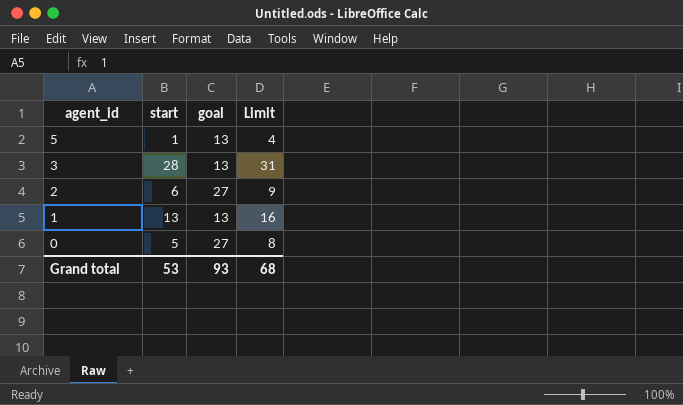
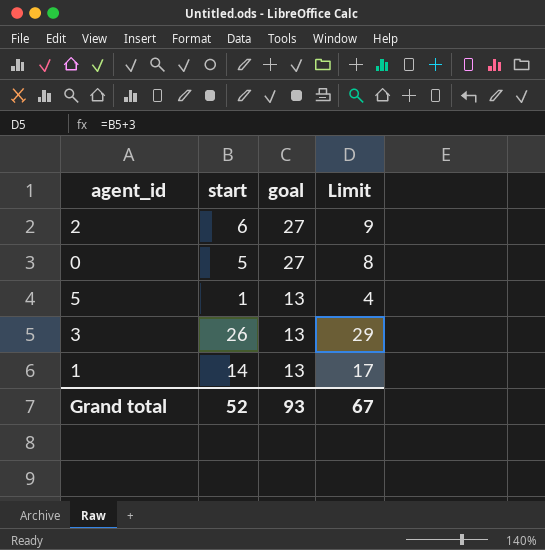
row order: agent_id descending -> goal descending
3 | start: 28 -> 26
3 | Limit: 31 -> 29
1 | start: 13 -> 14
1 | Limit: 16 -> 17
Grand total | start: 53 -> 52
Grand total | Limit: 68 -> 67

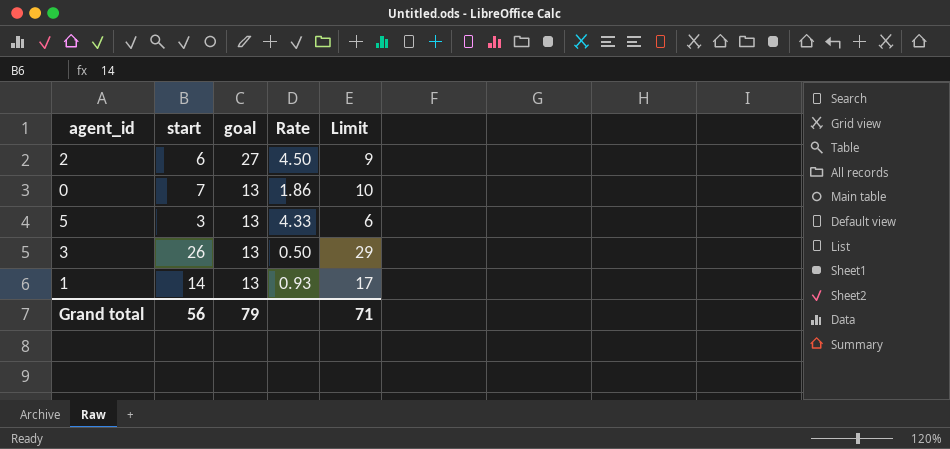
column Rate | formula: none -> [goal] / [start]
0 | start: 5 -> 7
0 | goal: 27 -> 13
0 | Limit: 8 -> 10
5 | start: 1 -> 3
5 | Limit: 4 -> 6
Grand total | start: 52 -> 56
Grand total | goal: 93 -> 79
Grand total | Limit: 67 -> 71

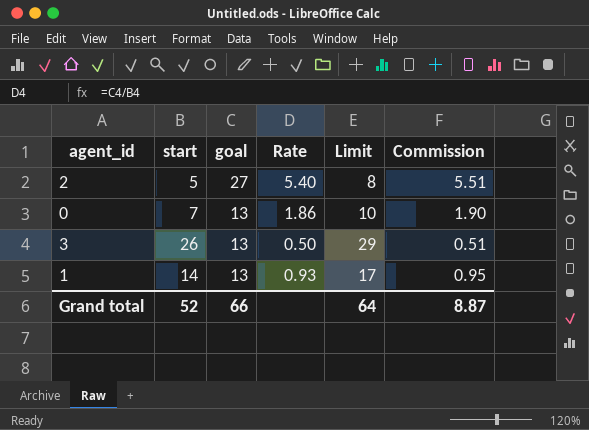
column Commission | formula: none -> [Rate] * 1.02
row 5: 3 | 13 | 4.33 | 6 -> none
2 | start: 6 -> 5
2 | Rate: 4.50 -> 5.40
2 | Limit: 9 -> 8
Grand total | start: 56 -> 52
Grand total | goal: 79 -> 66
Grand total | Limit: 71 -> 64

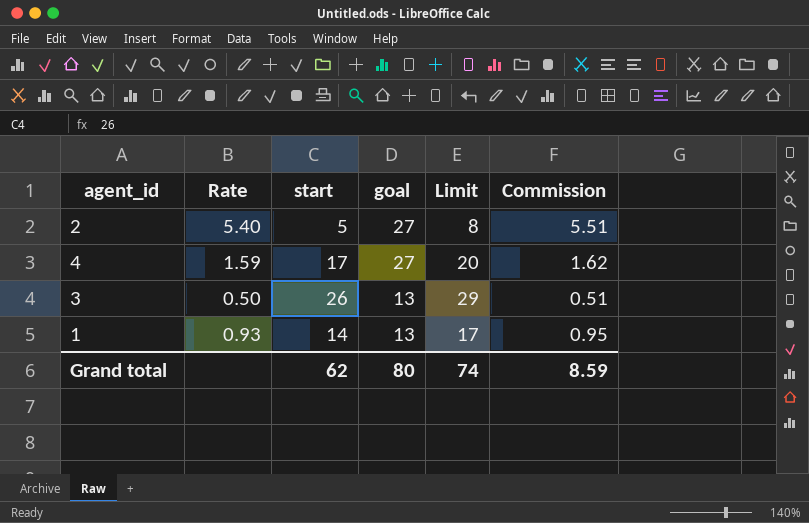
column Rate | position: 4 -> 2
row 0: 7 | 13 | 1.86 | 10 | 1.90 -> none
row 4: none -> 1.59 | 17 | 27 | 20 | 1.62
Grand total | start: 52 -> 62
Grand total | goal: 66 -> 80
Grand total | Limit: 64 -> 74
Grand total | Commission: 8.87 -> 8.59

